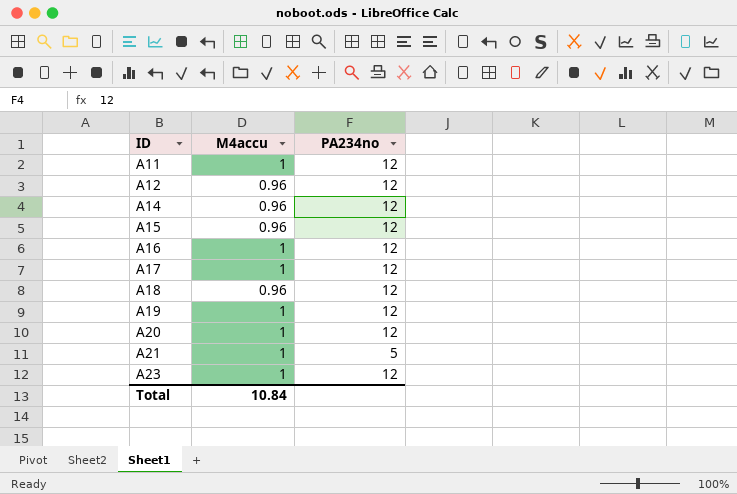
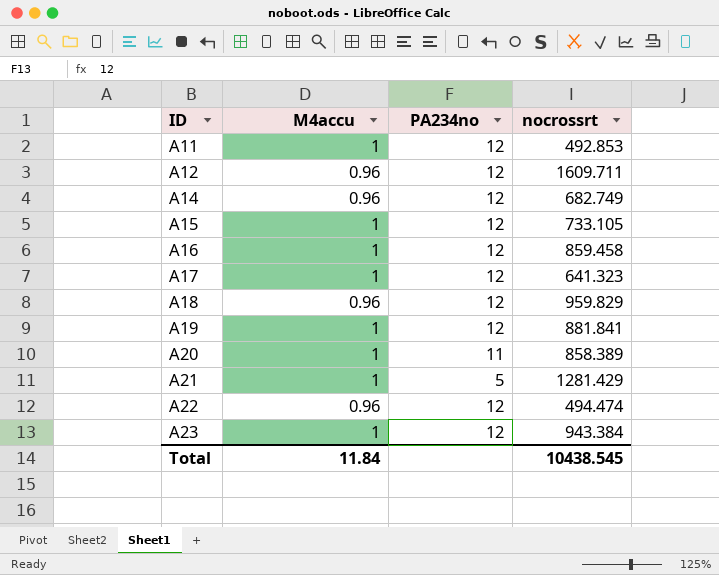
column nocrossrt | position: none -> 4
A15 | M4accu: 0.96 -> 1
A20 | PA234no: 12 -> 11
row A22: none -> 0.96 | 12 | 494.474
Total | M4accu: 10.84 -> 11.84

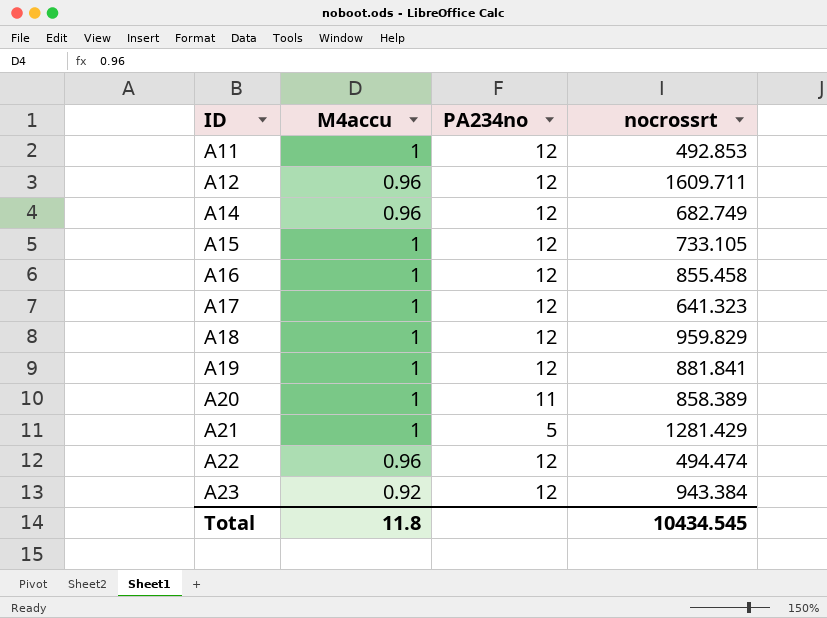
A16 | nocrossrt: 859.458 -> 855.458
A18 | M4accu: 0.96 -> 1
A23 | M4accu: 1 -> 0.92
Total | M4accu: 11.84 -> 11.8
Total | nocrossrt: 10438.545 -> 10434.545

